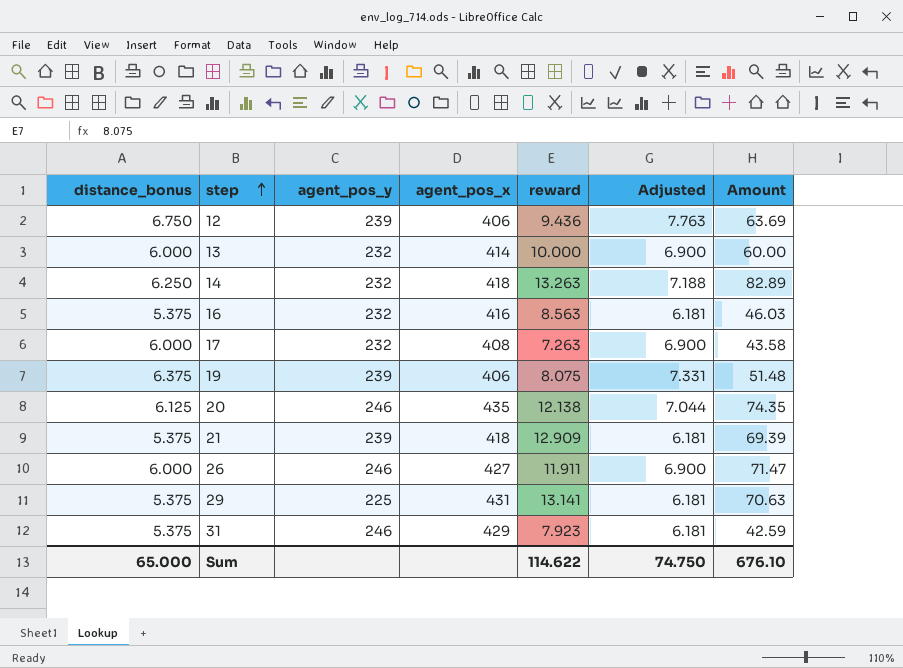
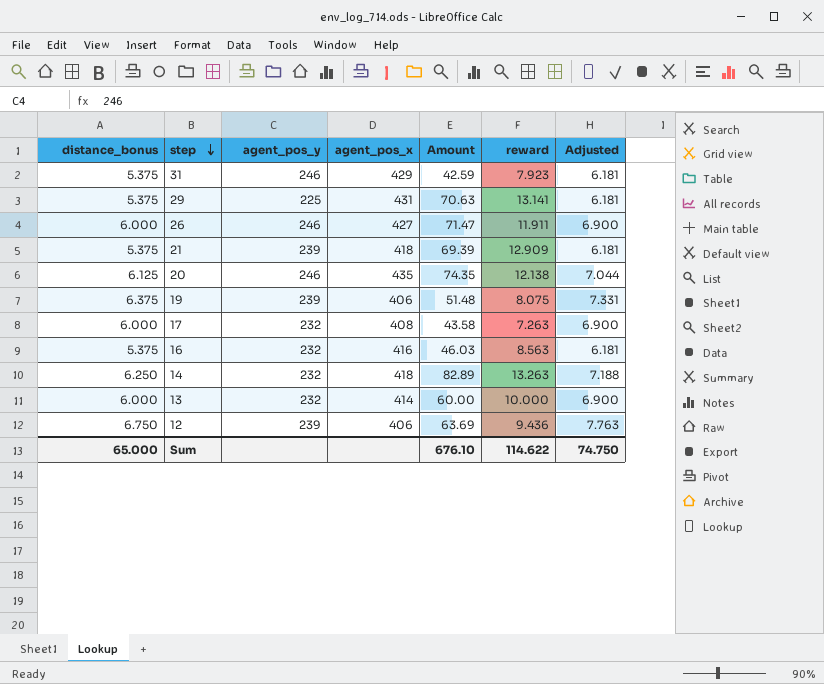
row order: step ascending -> step descending
column Amount | position: 7 -> 5

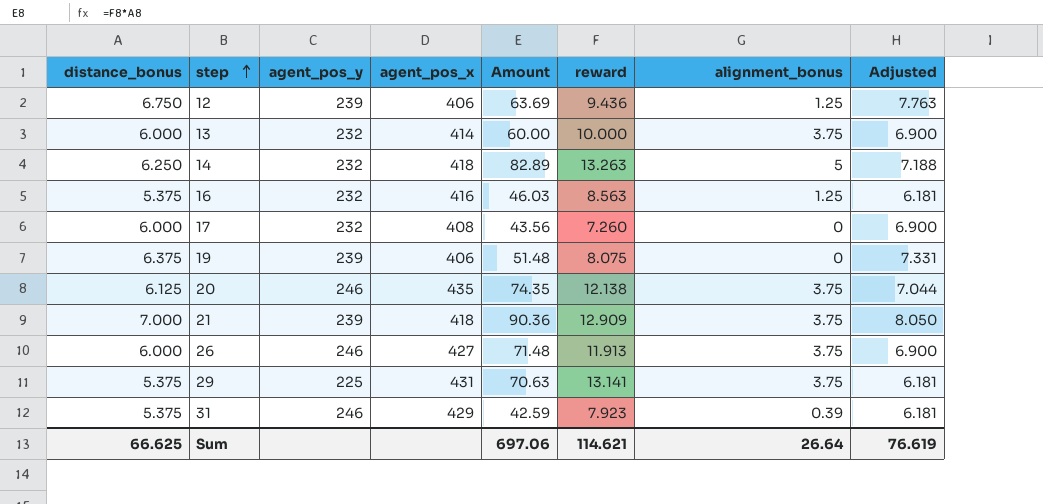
row order: step descending -> step ascending
column alignment_bonus | position: none -> 7
17 | Amount: 43.58 -> 43.56
17 | reward: 7.263 -> 7.260
21 | distance_bonus: 5.375 -> 7.000
21 | Amount: 69.39 -> 90.36
21 | Adjusted: 6.181 -> 8.050
26 | Amount: 71.47 -> 71.48
26 | reward: 11.911 -> 11.913
Sum | distance_bonus: 65.000 -> 66.625
Sum | Amount: 676.10 -> 697.06
Sum | reward: 114.622 -> 114.621
Sum | Adjusted: 74.750 -> 76.619

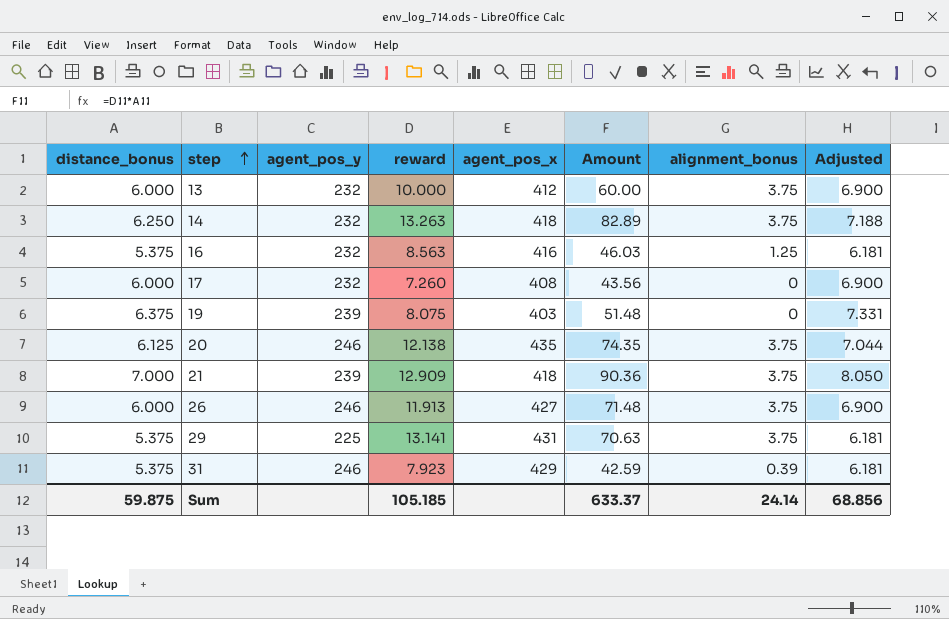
column reward | position: 6 -> 4
row 12: 6.750 | 239 | 406 | 63.69 | 9.436 | 1.25 | 7.763 -> none
13 | agent_pos_x: 414 -> 412
14 | alignment_bonus: 5 -> 3.75
19 | agent_pos_x: 406 -> 403
Sum | distance_bonus: 66.625 -> 59.875
Sum | reward: 114.621 -> 105.185
Sum | Amount: 697.06 -> 633.37
Sum | alignment_bonus: 26.64 -> 24.14
Sum | Adjusted: 76.619 -> 68.856

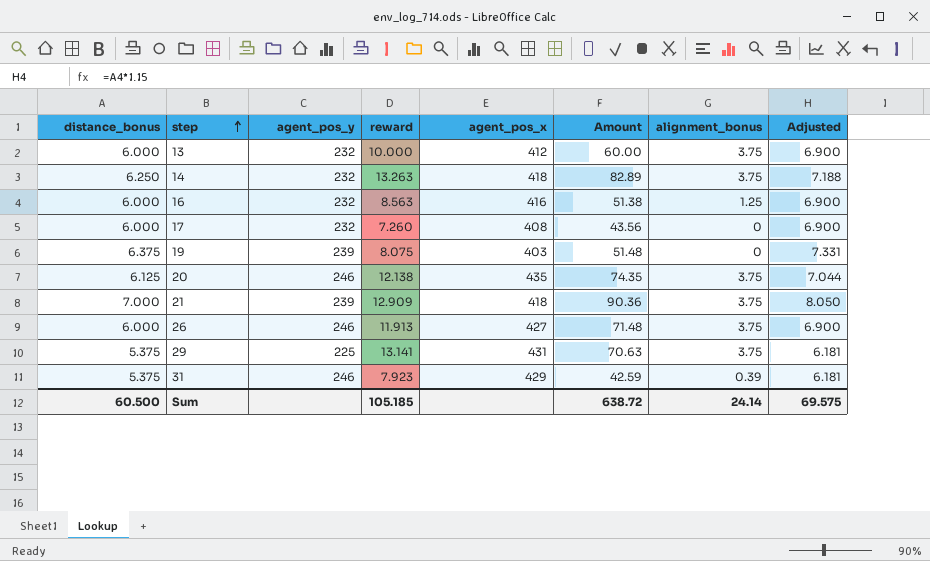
16 | distance_bonus: 5.375 -> 6.000
16 | Amount: 46.03 -> 51.38
16 | Adjusted: 6.181 -> 6.900
Sum | distance_bonus: 59.875 -> 60.500
Sum | Amount: 633.37 -> 638.72
Sum | Adjusted: 68.856 -> 69.575

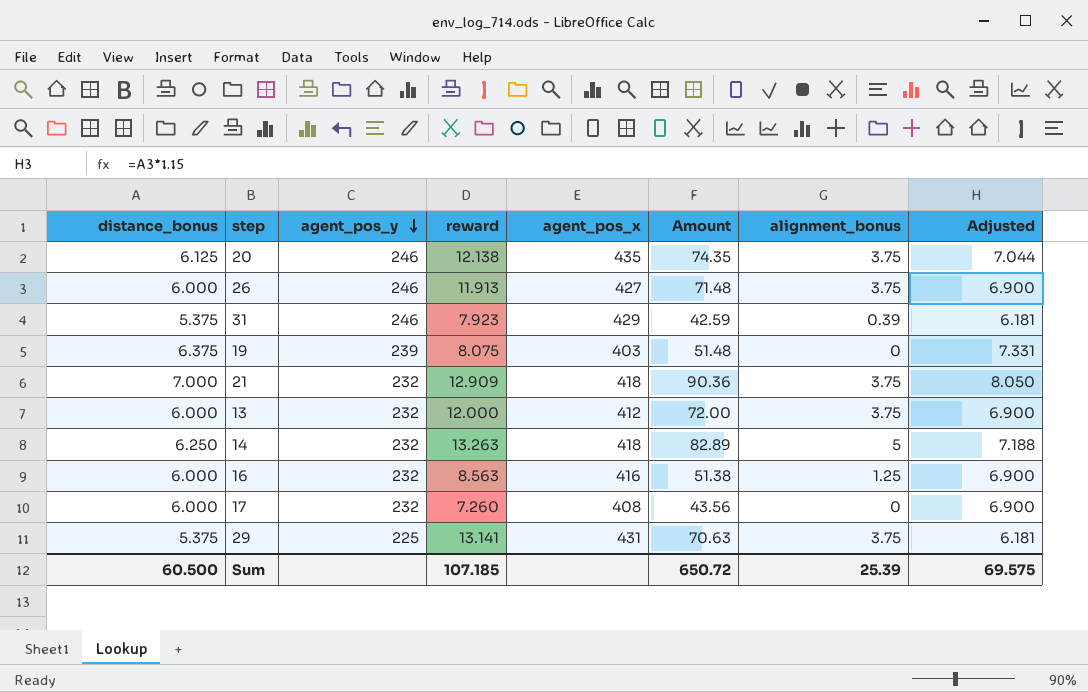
row order: step ascending -> agent_pos_y descending
21 | agent_pos_y: 239 -> 232
13 | reward: 10.000 -> 12.000
13 | Amount: 60.00 -> 72.00
14 | alignment_bonus: 3.75 -> 5
Sum | reward: 105.185 -> 107.185
Sum | Amount: 638.72 -> 650.72
Sum | alignment_bonus: 24.14 -> 25.39

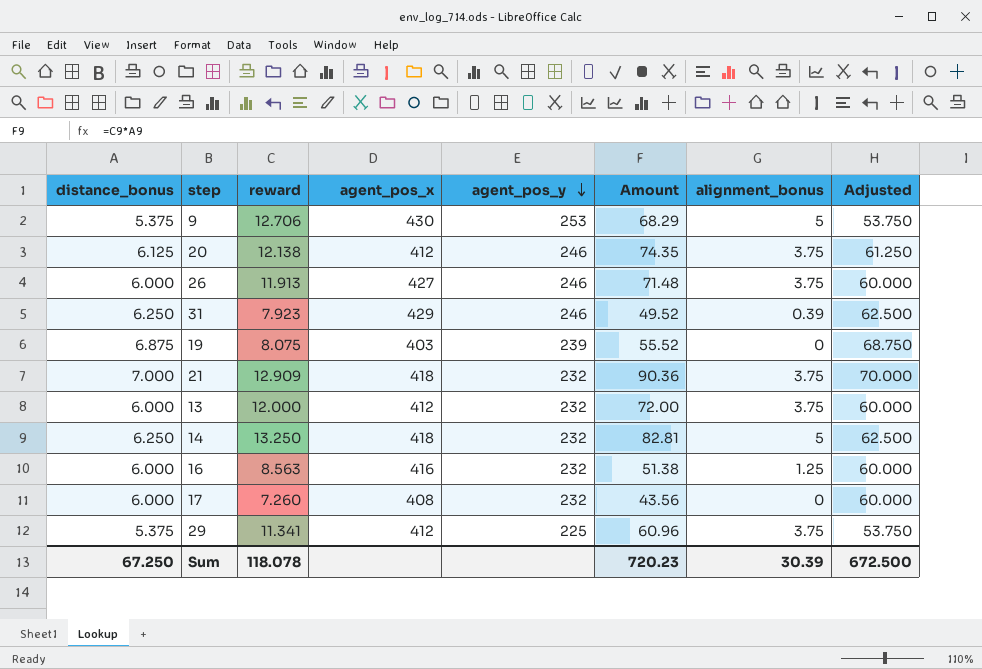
column agent_pos_y | position: 3 -> 5
column Adjusted | formula: [distance_bonus] * 1.15 -> [distance_bonus] * 10
row 9: none -> 5.375 | 12.706 | 430 | 253 | 68.29 | 5 | 53.750
20 | agent_pos_x: 435 -> 412
31 | distance_bonus: 5.375 -> 6.250
31 | Amount: 42.59 -> 49.52
19 | distance_bonus: 6.375 -> 6.875
19 | Amount: 51.48 -> 55.52
14 | reward: 13.263 -> 13.250
14 | Amount: 82.89 -> 82.81
29 | reward: 13.141 -> 11.341
29 | agent_pos_x: 431 -> 412
29 | Amount: 70.63 -> 60.96
Sum | distance_bonus: 60.500 -> 67.250
Sum | reward: 107.185 -> 118.078
Sum | Amount: 650.72 -> 720.23
Sum | alignment_bonus: 25.39 -> 30.39
Sum | Adjusted: 69.575 -> 672.500

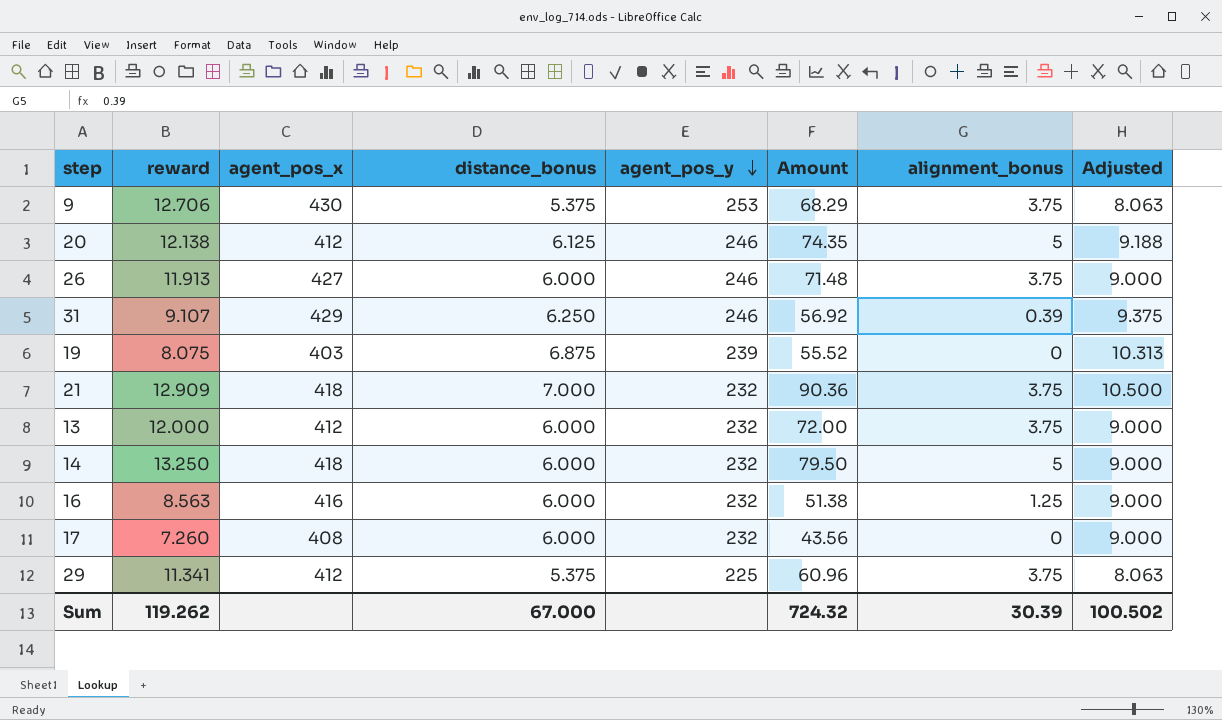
column distance_bonus | position: 1 -> 4
column Adjusted | formula: [distance_bonus] * 10 -> [distance_bonus] * 1.5
9 | alignment_bonus: 5 -> 3.75
20 | alignment_bonus: 3.75 -> 5
31 | reward: 7.923 -> 9.107
31 | Amount: 49.52 -> 56.92
14 | distance_bonus: 6.250 -> 6.000
14 | Amount: 82.81 -> 79.50
Sum | reward: 118.078 -> 119.262
Sum | distance_bonus: 67.250 -> 67.000
Sum | Amount: 720.23 -> 724.32
Sum | Adjusted: 672.500 -> 100.502

